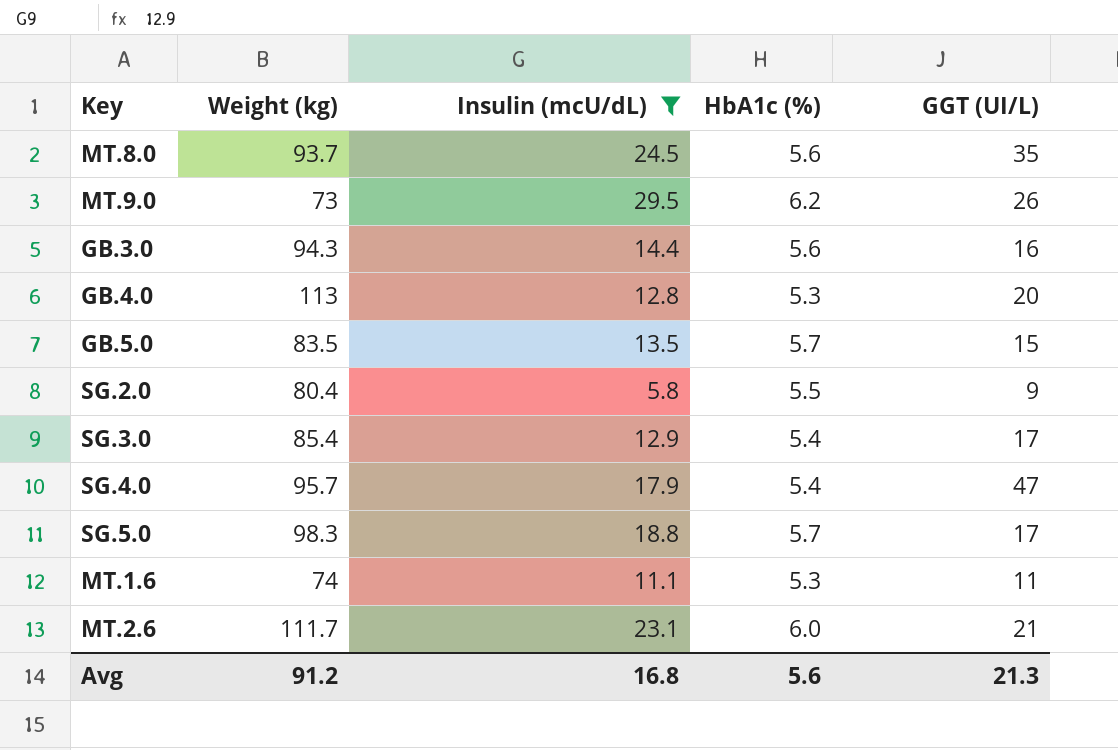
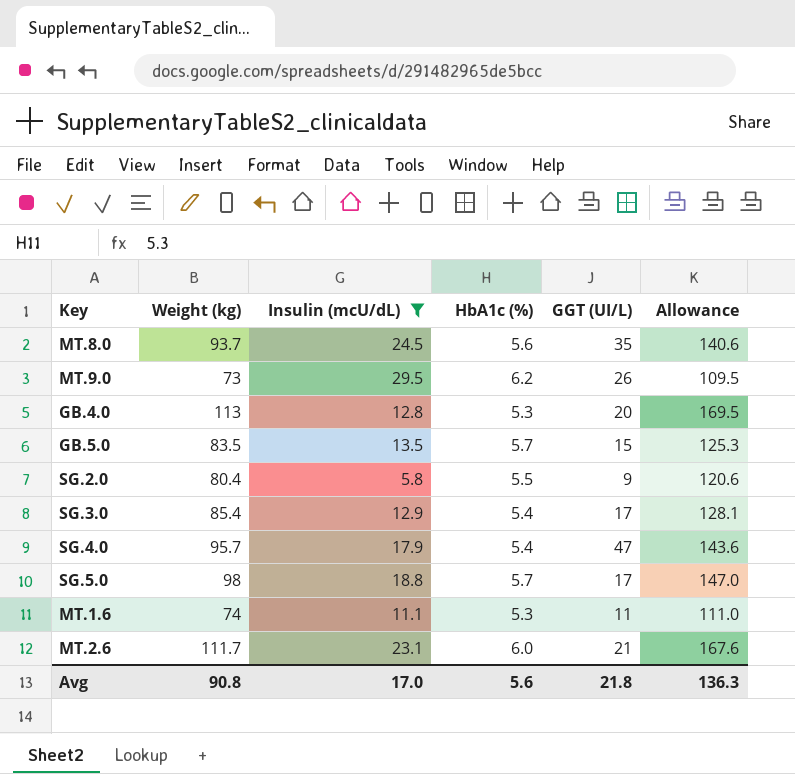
column Allowance | formula: none -> [Weight (kg)] * 1.5
row GB.3.0: 94.3 | 14.4 | 5.6 | 16 -> none
SG.5.0 | Weight (kg): 98.3 -> 98
Avg | Weight (kg): 91.2 -> 90.8
Avg | Insulin (mcU/dL): 16.8 -> 17.0
Avg | GGT (UI/L): 21.3 -> 21.8

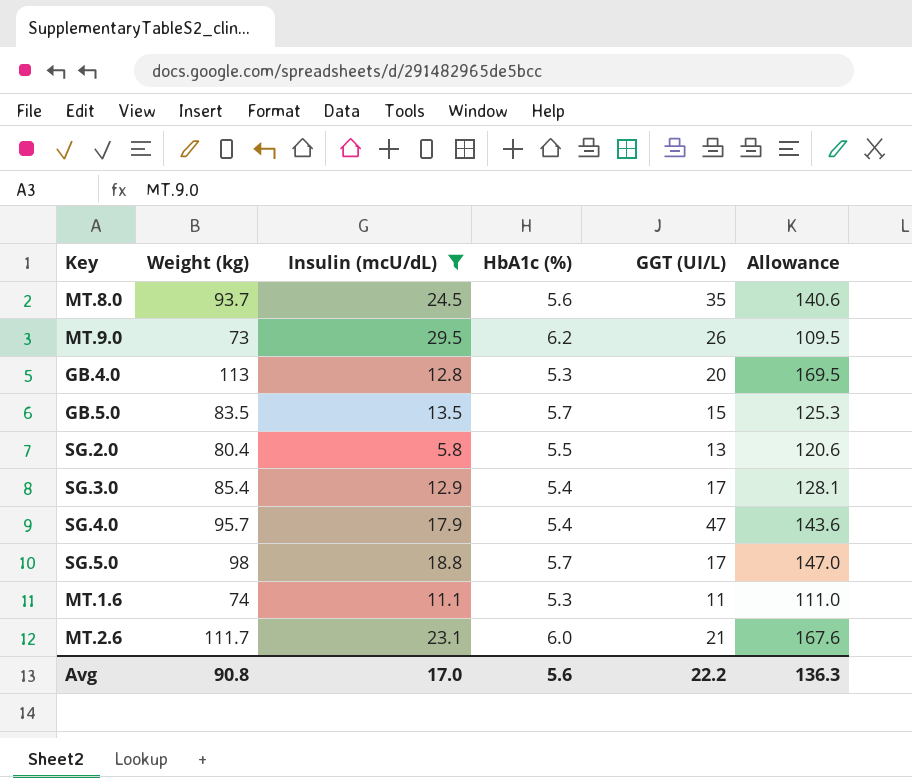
SG.2.0 | GGT (UI/L): 9 -> 13
Avg | GGT (UI/L): 21.8 -> 22.2

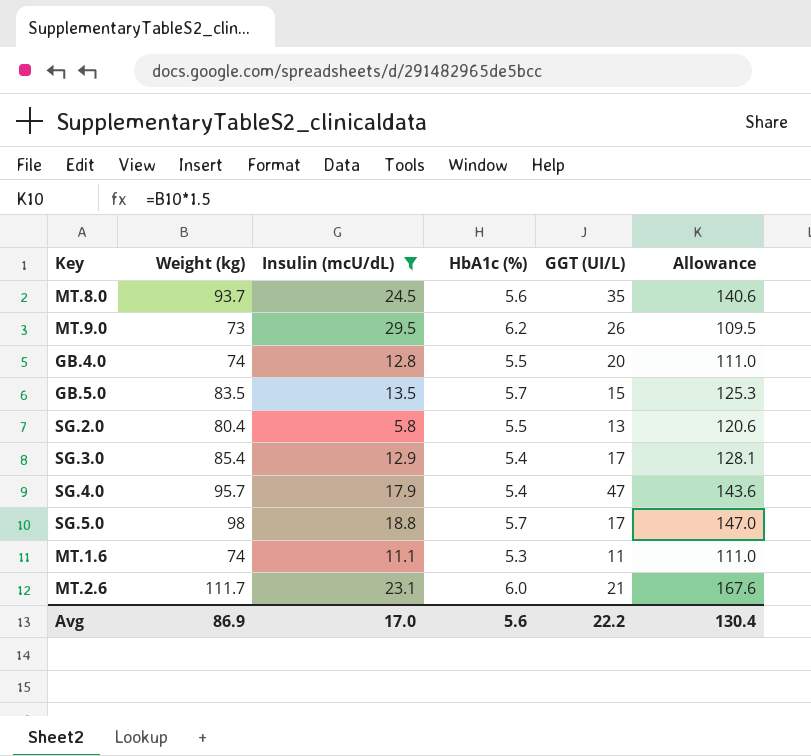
GB.4.0 | Weight (kg): 113 -> 74
GB.4.0 | HbA1c (%): 5.3 -> 5.5
GB.4.0 | Allowance: 169.5 -> 111.0
Avg | Weight (kg): 90.8 -> 86.9
Avg | Allowance: 136.3 -> 130.4

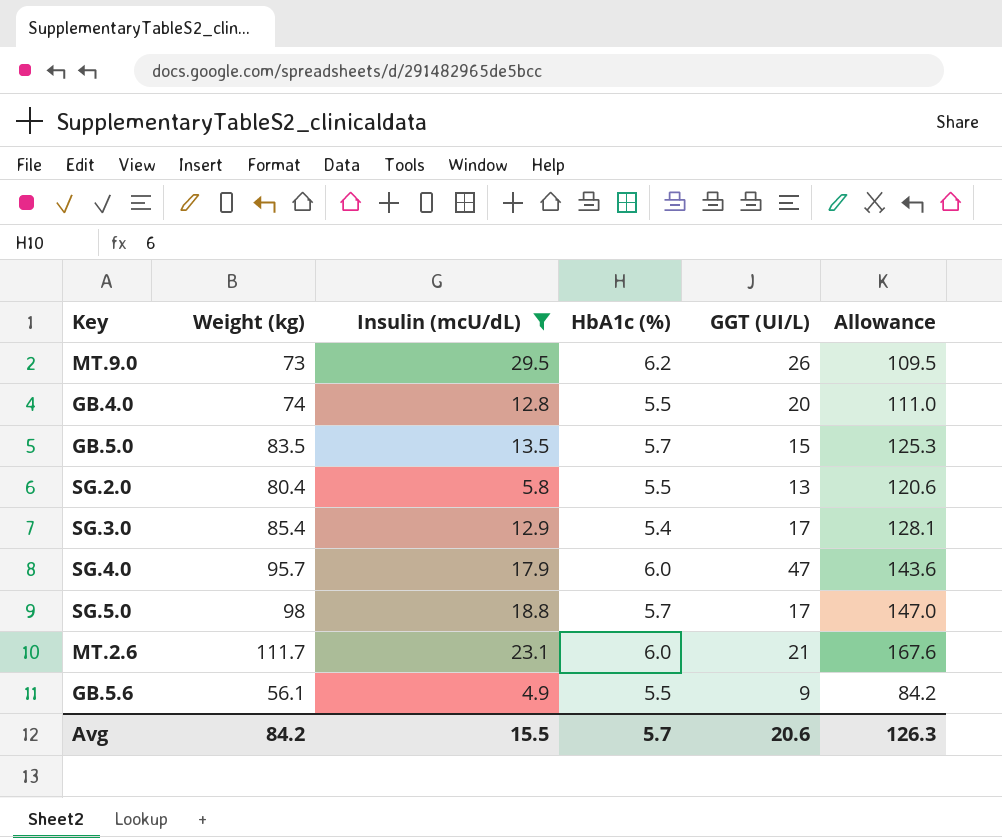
row MT.8.0: 93.7 | 24.5 | 5.6 | 35 | 140.6 -> none
row MT.1.6: 74 | 11.1 | 5.3 | 11 | 111.0 -> none
SG.4.0 | HbA1c (%): 5.4 -> 6.0
row GB.5.6: none -> 56.1 | 4.9 | 5.5 | 9 | 84.2
Avg | Weight (kg): 86.9 -> 84.2
Avg | Insulin (mcU/dL): 17.0 -> 15.5
Avg | HbA1c (%): 5.6 -> 5.7
Avg | GGT (UI/L): 22.2 -> 20.6
Avg | Allowance: 130.4 -> 126.3

